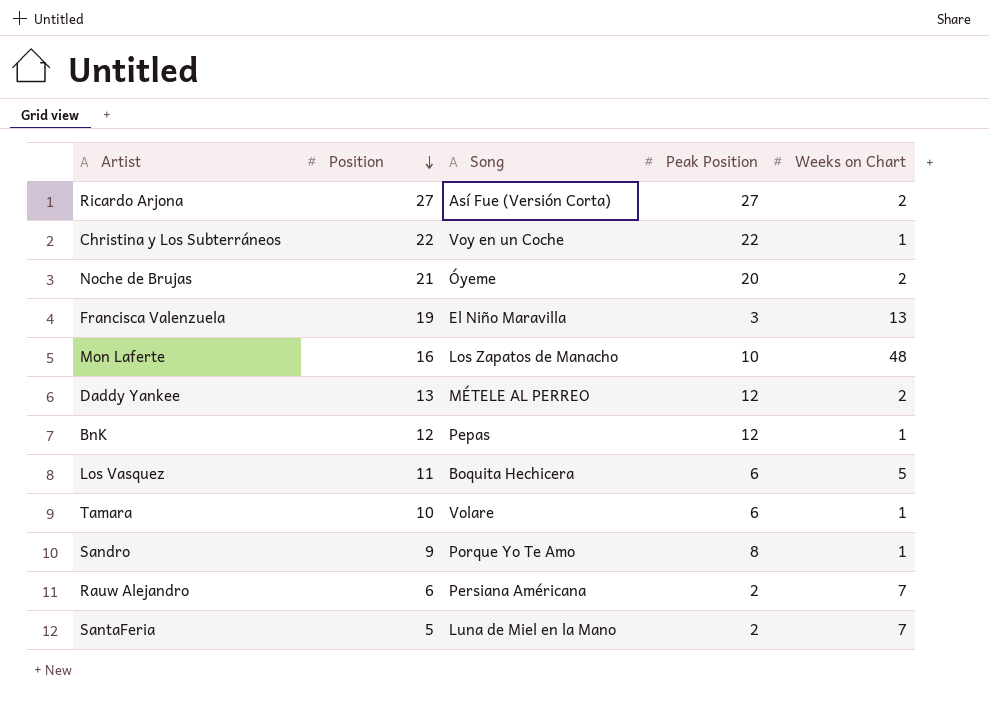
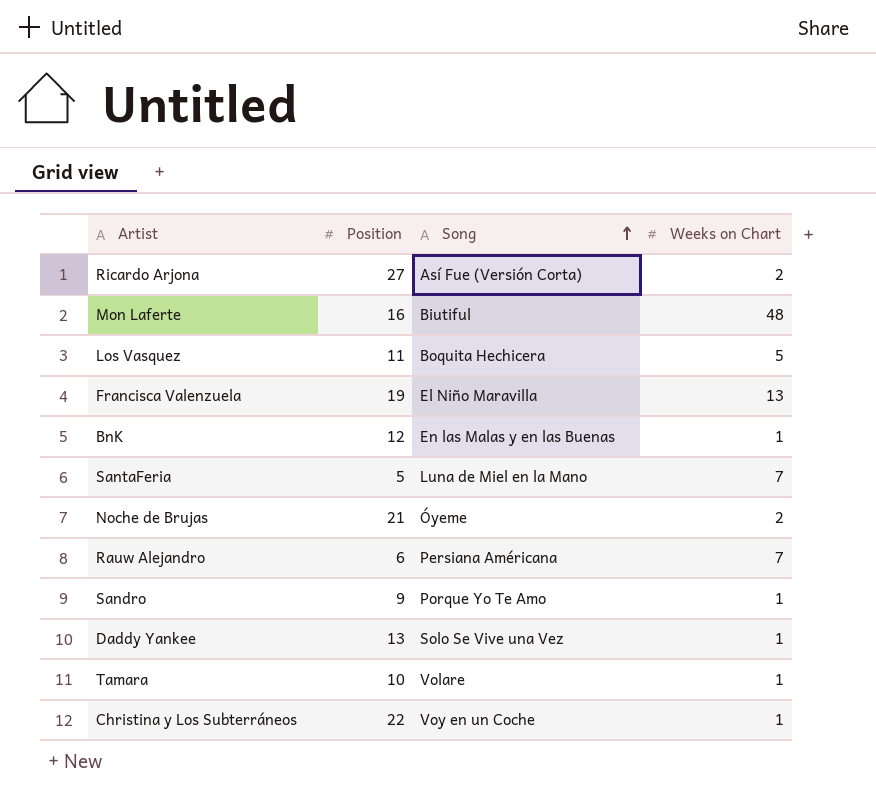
row order: Position descending -> Song ascending
column Peak Position | position: 4 -> none
Mon Laferte | Song: Los Zapatos de Manacho -> Biutiful
BnK | Song: Pepas -> En las Malas y en las Buenas
Daddy Yankee | Song: MÉTELE AL PERREO -> Solo Se Vive una Vez
Daddy Yankee | Weeks on Chart: 2 -> 1

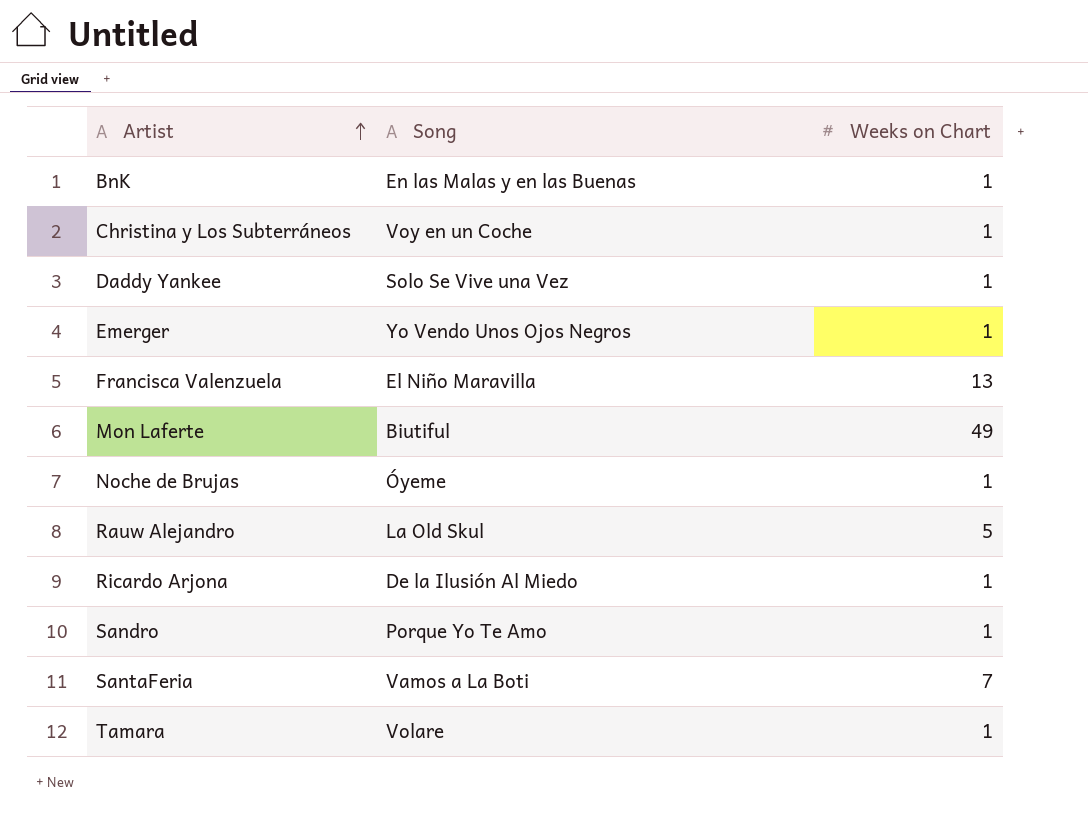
row order: Song ascending -> Artist ascending
column Position | position: 2 -> none
row Los Vasquez: 11 | Boquita Hechicera | 5 -> none
row Emerger: none -> Yo Vendo Unos Ojos Negros | 1
Mon Laferte | Weeks on Chart: 48 -> 49
Noche de Brujas | Weeks on Chart: 2 -> 1
Rauw Alejandro | Song: Persiana Américana -> La Old Skul
Rauw Alejandro | Weeks on Chart: 7 -> 5
Ricardo Arjona | Song: Así Fue (Versión Corta) -> De la Ilusión Al Miedo
Ricardo Arjona | Weeks on Chart: 2 -> 1
SantaFeria | Song: Luna de Miel en la Mano -> Vamos a La Boti

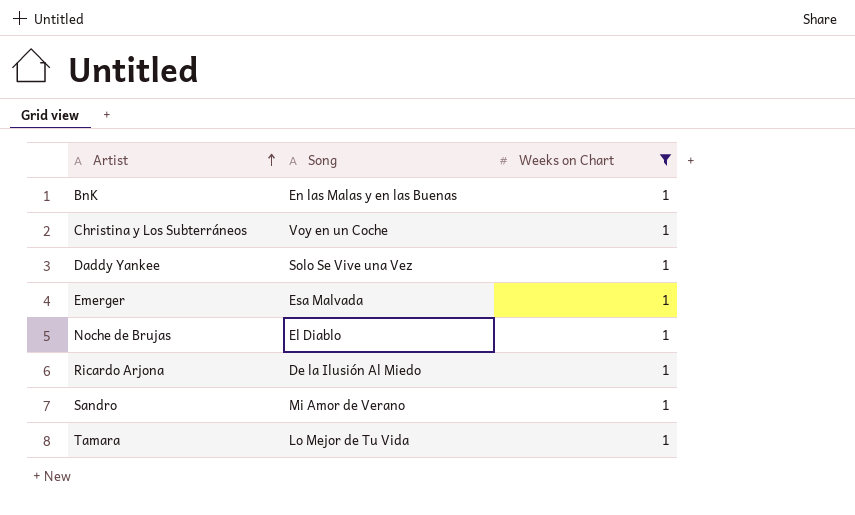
filter: none -> Weeks on Chart = 1
Emerger | Song: Yo Vendo Unos Ojos Negros -> Esa Malvada
Noche de Brujas | Song: Óyeme -> El Diablo
Sandro | Song: Porque Yo Te Amo -> Mi Amor de Verano
Tamara | Song: Volare -> Lo Mejor de Tu Vida

